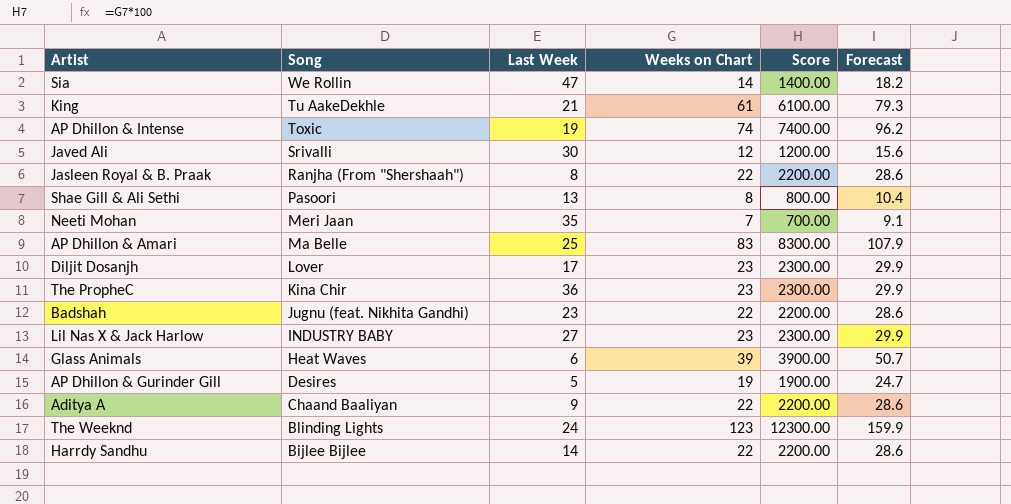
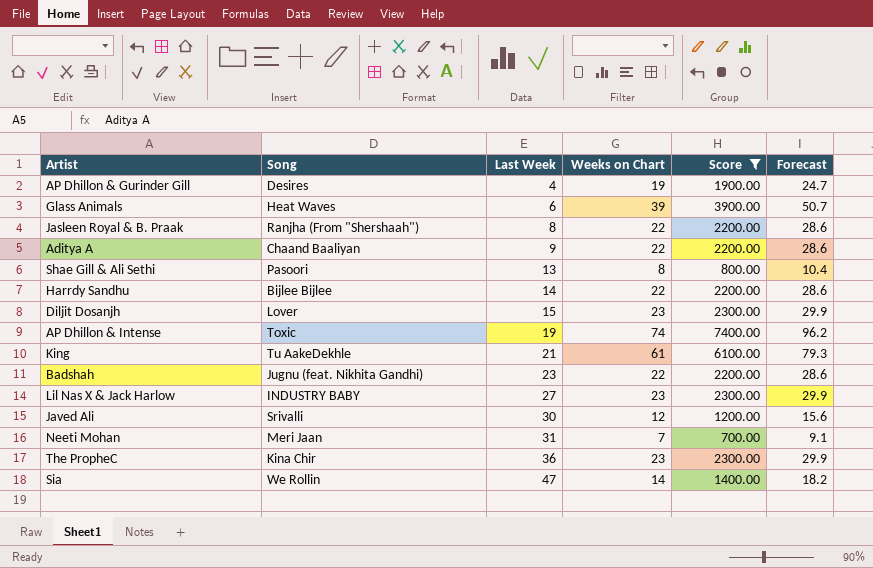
filter: none -> Score <= 7400.00
row order: Song descending -> Last Week ascending
AP Dhillon & Gurinder Gill | Last Week: 5 -> 4
Diljit Dosanjh | Last Week: 17 -> 15
Neeti Mohan | Last Week: 35 -> 31

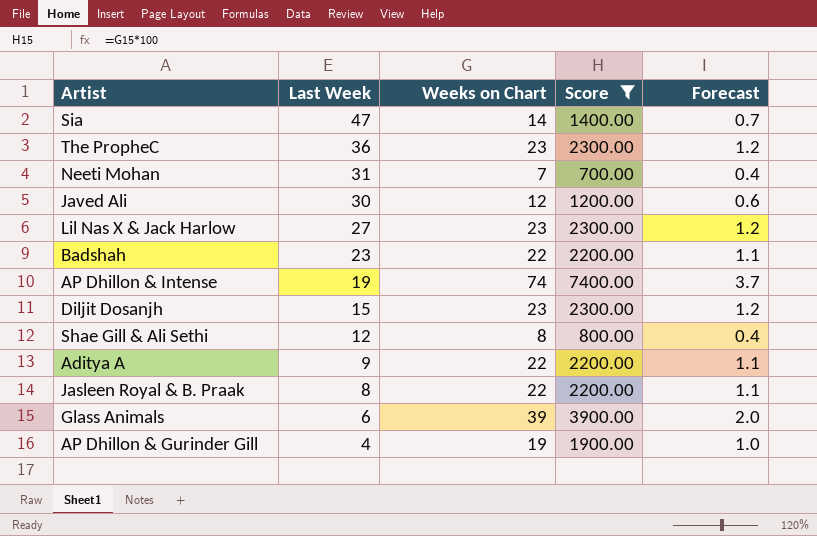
row order: Last Week ascending -> Last Week descending
column Song | position: 2 -> none
column Forecast | formula: [Weeks on Chart] * 1.3 -> [Weeks on Chart] * 0.05
row Harrdy Sandhu: Bijlee Bijlee | 14 | 22 | 2200.00 | 28.6 -> none
row King: Tu AakeDekhle | 21 | 61 | 6100.00 | 79.3 -> none
Shae Gill & Ali Sethi | Last Week: 13 -> 12

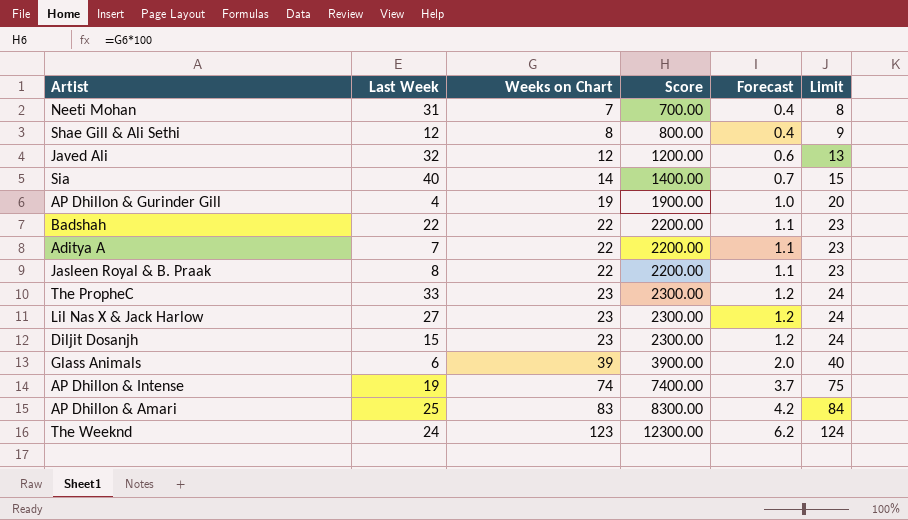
filter: Score <= 7400.00 -> none
row order: Last Week descending -> Weeks on Chart ascending
column Limit | formula: none -> [Weeks on Chart] + 1
Javed Ali | Last Week: 30 -> 32
Sia | Last Week: 47 -> 40
Badshah | Last Week: 23 -> 22
Aditya A | Last Week: 9 -> 7
The PropheC | Last Week: 36 -> 33

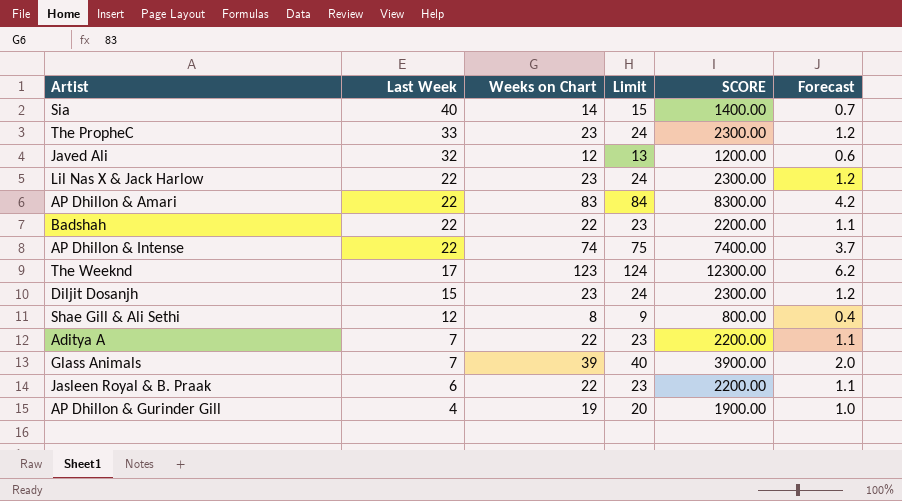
row order: Weeks on Chart ascending -> Last Week descending
column Limit | position: 6 -> 4
column name: Score -> SCORE
row Neeti Mohan: 31 | 7 | 700.00 | 0.4 | 8 -> none
Lil Nas X & Jack Harlow | Last Week: 27 -> 22
AP Dhillon & Amari | Last Week: 25 -> 22
AP Dhillon & Intense | Last Week: 19 -> 22
The Weeknd | Last Week: 24 -> 17
Glass Animals | Last Week: 6 -> 7
Jasleen Royal & B. Praak | Last Week: 8 -> 6

